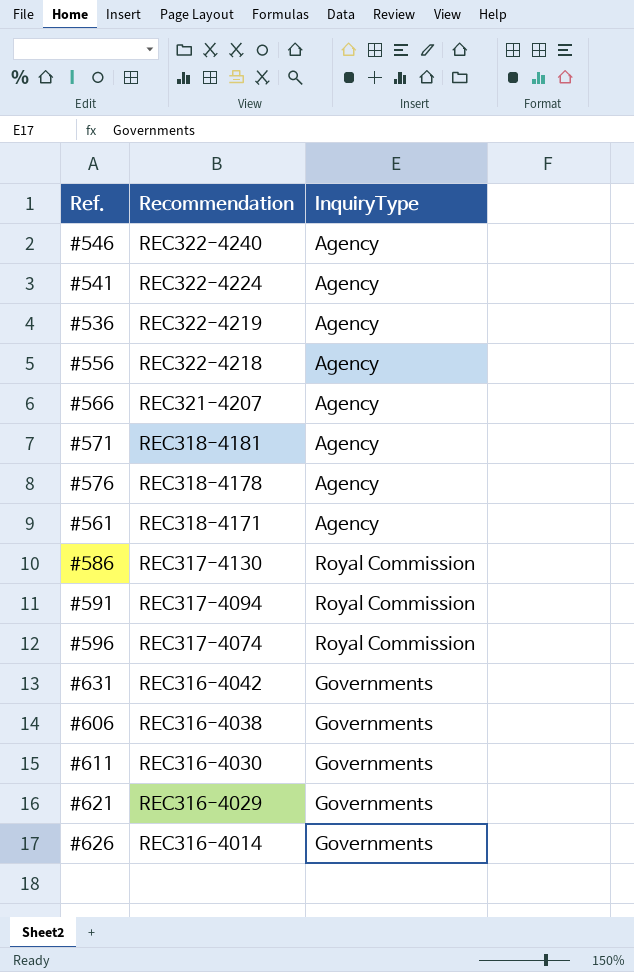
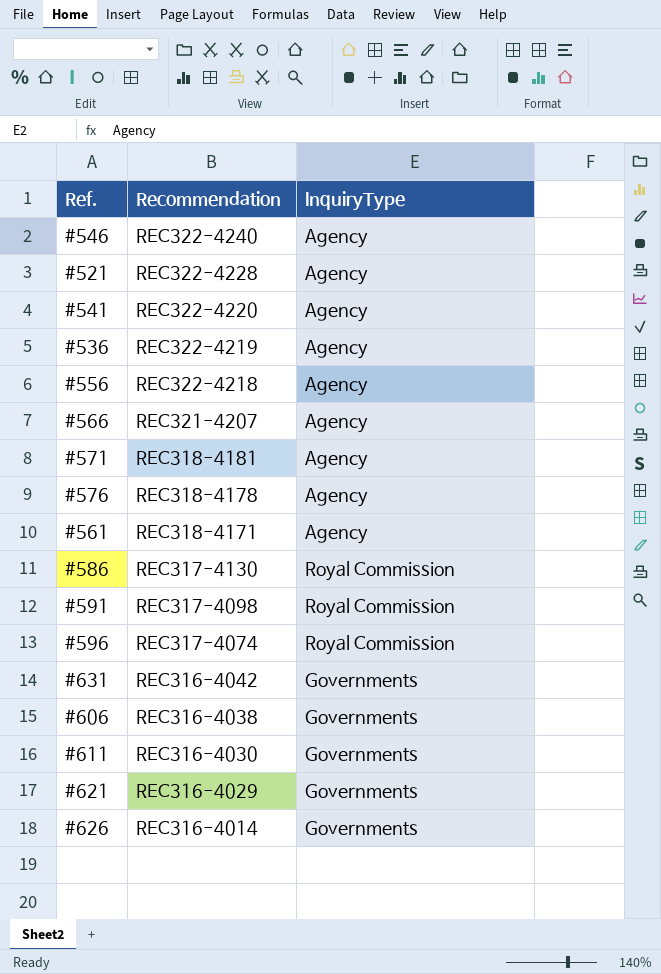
row #521: none -> REC322-4228 | Agency
#541 | Recommendation: REC322-4224 -> REC322-4220
#591 | Recommendation: REC317-4094 -> REC317-4098

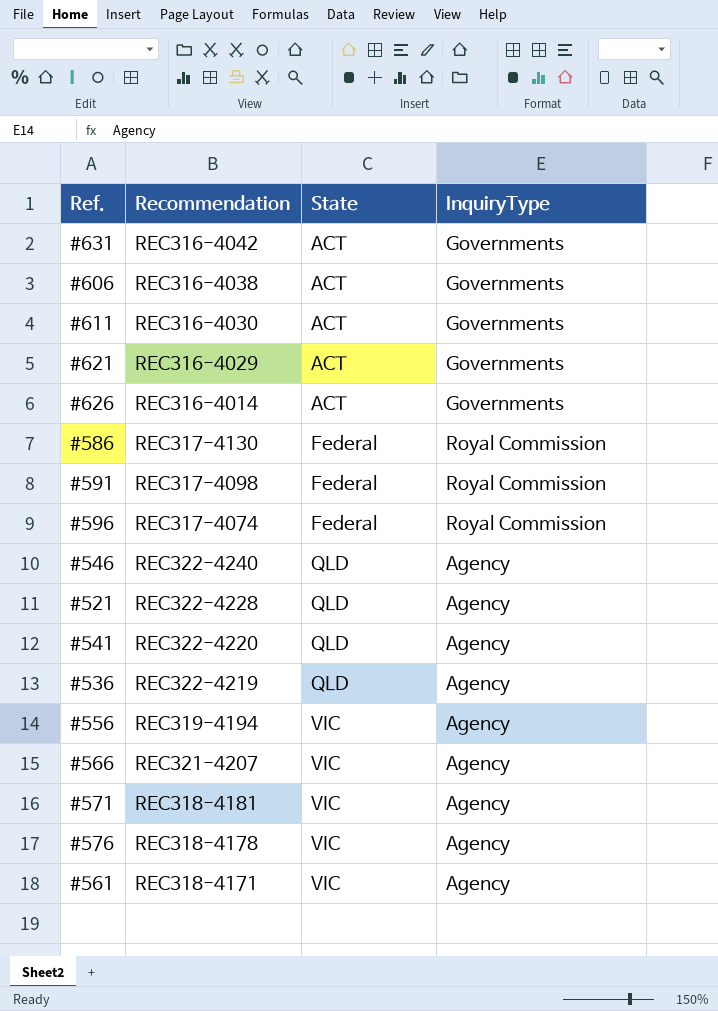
row order: Recommendation descending -> State ascending
column State | position: none -> 3
#556 | Recommendation: REC322-4218 -> REC319-4194

